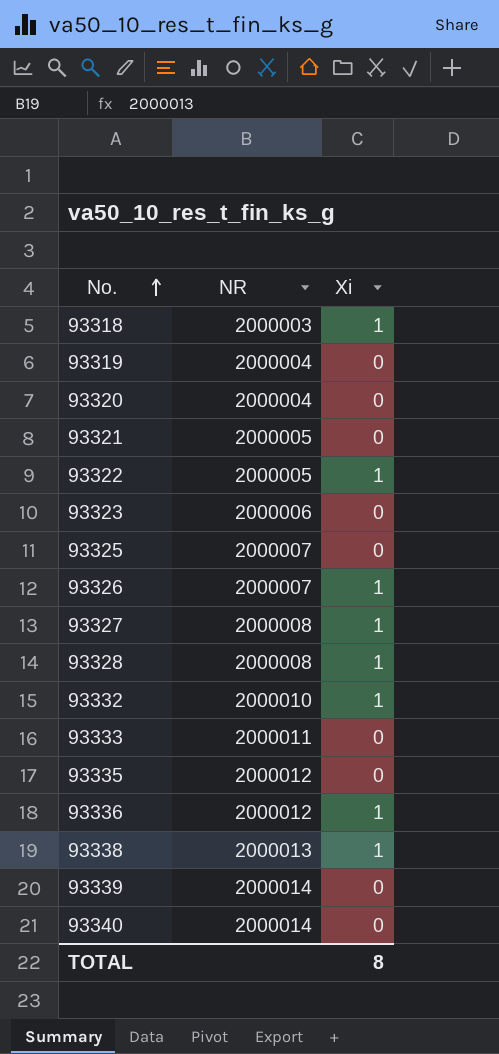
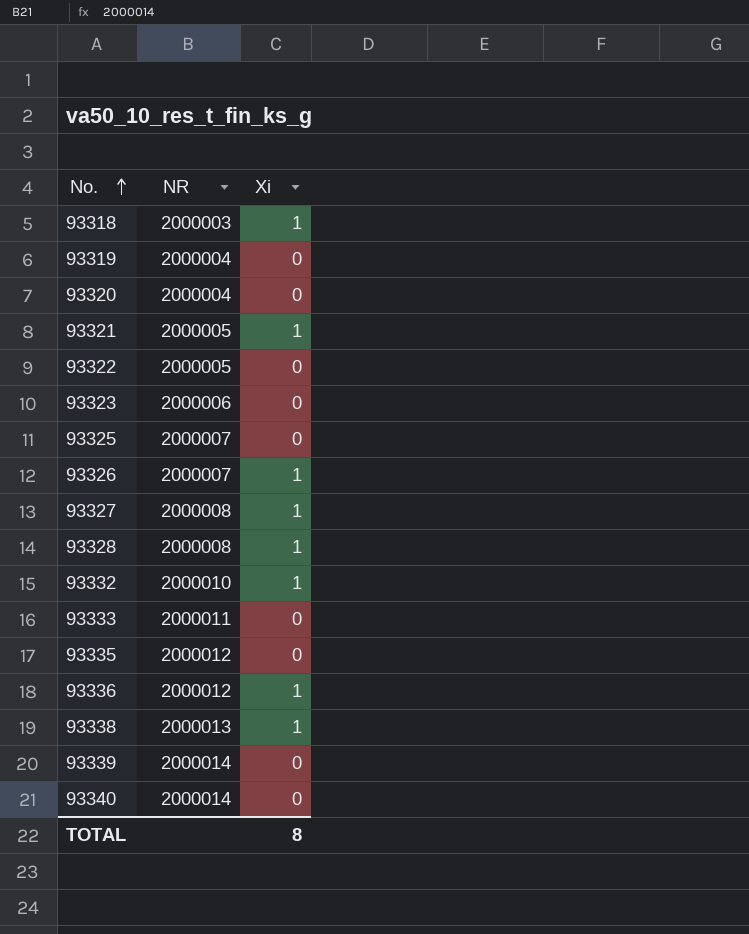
93321 | Xi: 0 -> 1
93322 | Xi: 1 -> 0

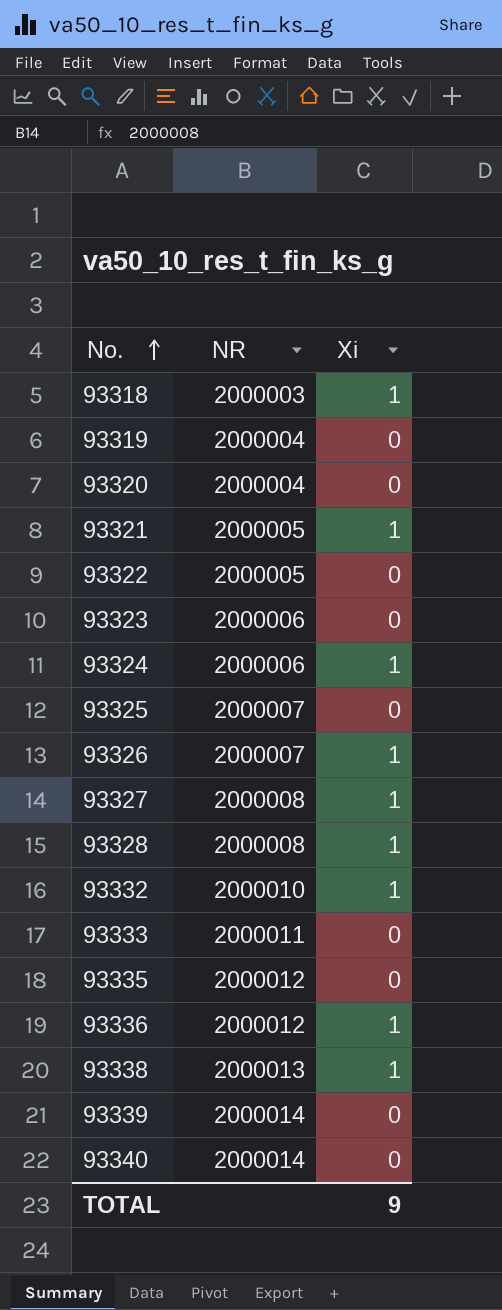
row 93324: none -> 2000006 | 1
TOTAL | Xi: 8 -> 9

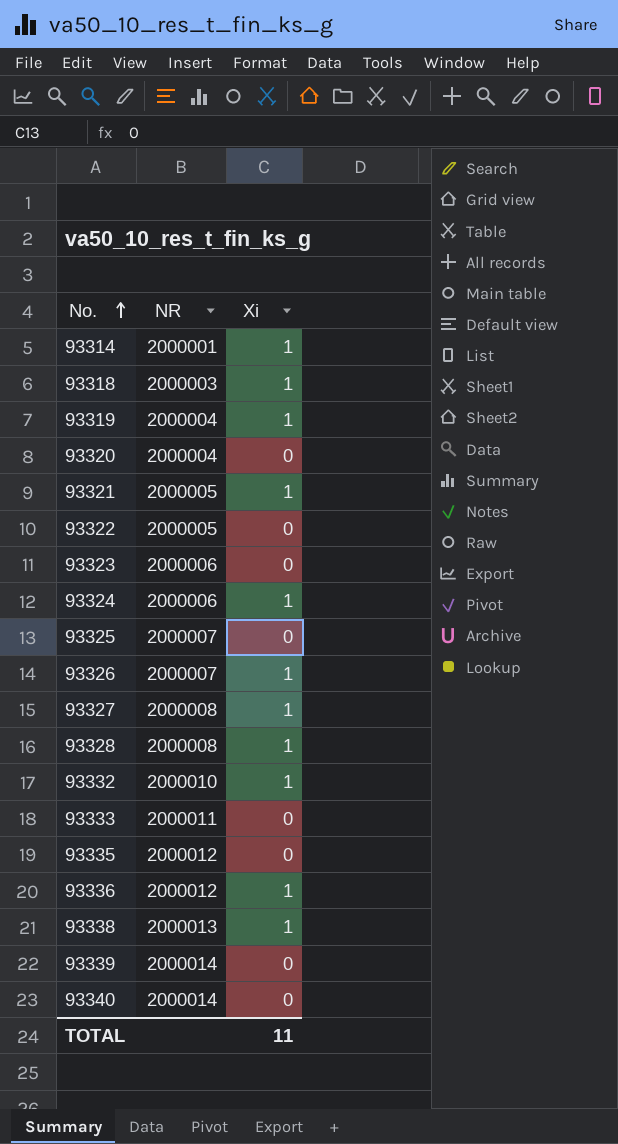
row 93314: none -> 2000001 | 1
93319 | Xi: 0 -> 1
TOTAL | Xi: 9 -> 11

